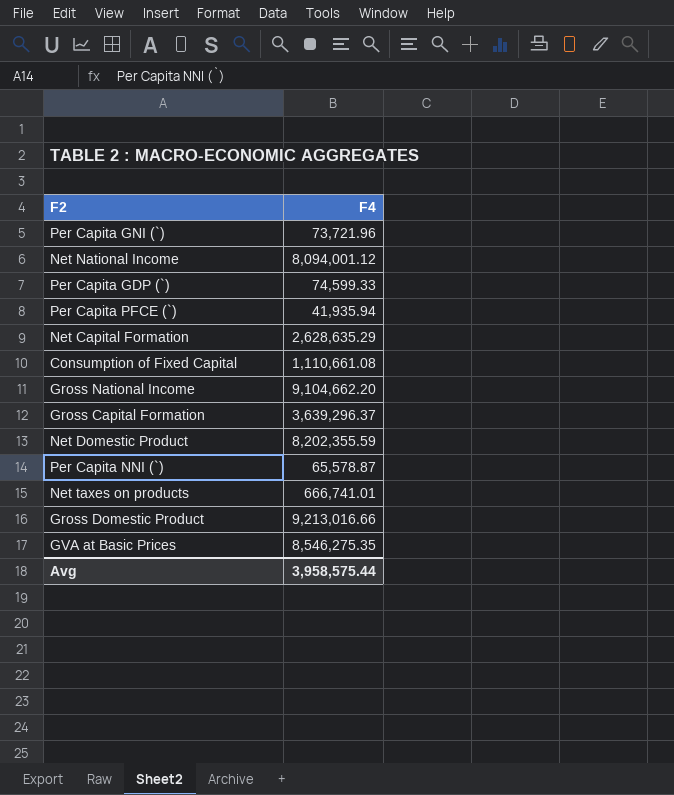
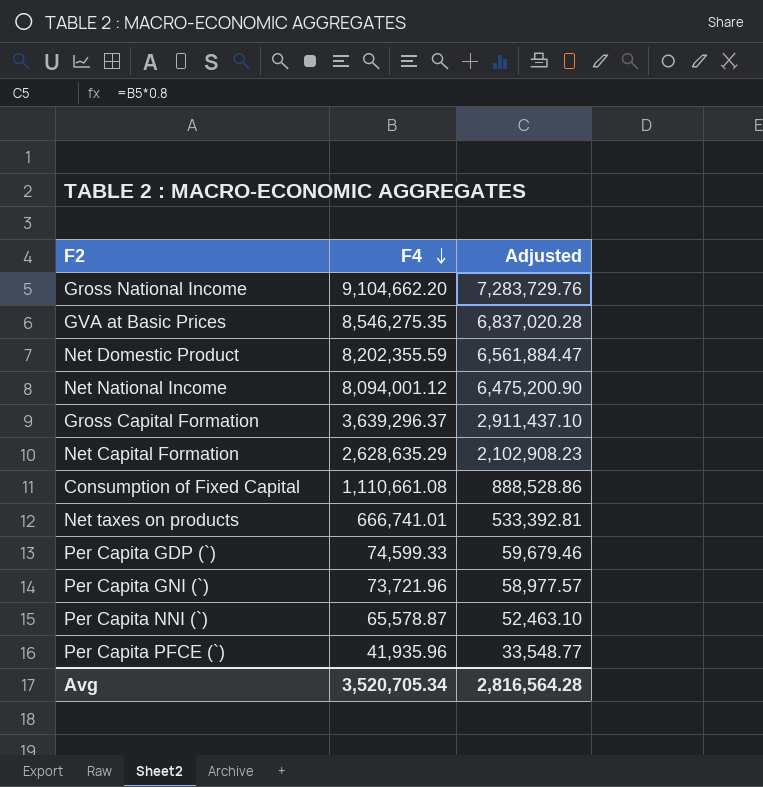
row order: none -> F4 descending
column Adjusted | formula: none -> [F4] * 0.8
row Gross Domestic Product: 9,213,016.66 -> none
Per Capita PFCE (`) | F4: 41,935.94 -> 41,935.96
Avg | F4: 3,958,575.44 -> 3,520,705.34

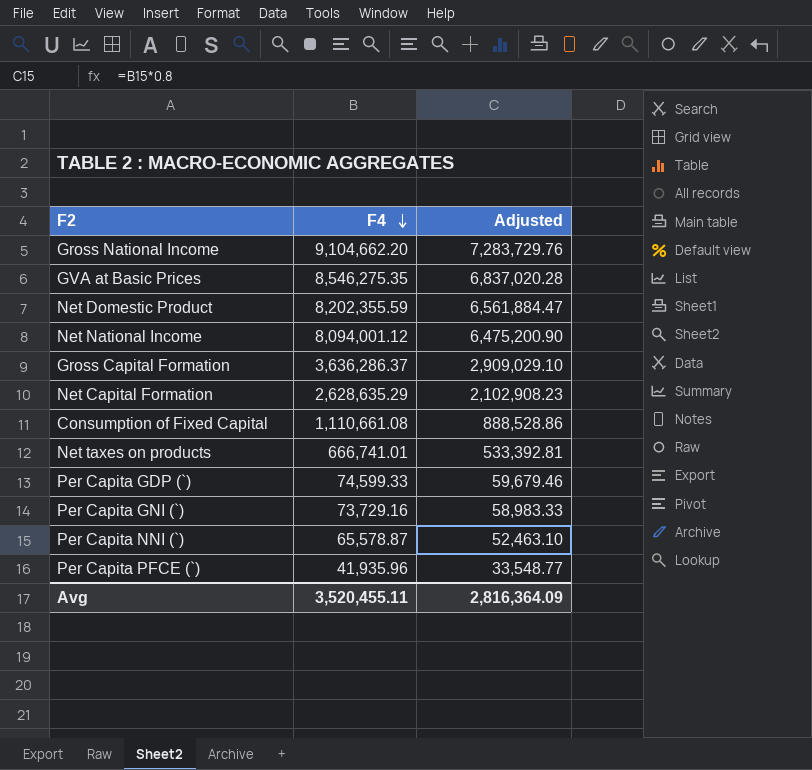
Gross Capital Formation | F4: 3,639,296.37 -> 3,636,286.37
Gross Capital Formation | Adjusted: 2,911,437.10 -> 2,909,029.10
Per Capita GNI (`) | F4: 73,721.96 -> 73,729.16
Per Capita GNI (`) | Adjusted: 58,977.57 -> 58,983.33
Avg | F4: 3,520,705.34 -> 3,520,455.11
Avg | Adjusted: 2,816,564.28 -> 2,816,364.09

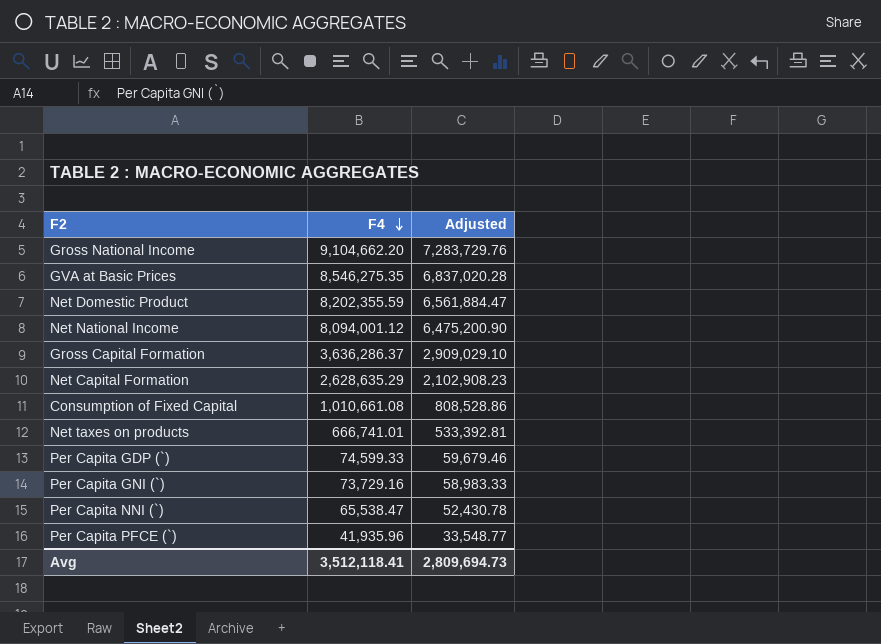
Consumption of Fixed Capital | F4: 1,110,661.08 -> 1,010,661.08
Consumption of Fixed Capital | Adjusted: 888,528.86 -> 808,528.86
Per Capita NNI (`) | F4: 65,578.87 -> 65,538.47
Per Capita NNI (`) | Adjusted: 52,463.10 -> 52,430.78
Avg | F4: 3,520,455.11 -> 3,512,118.41
Avg | Adjusted: 2,816,364.09 -> 2,809,694.73

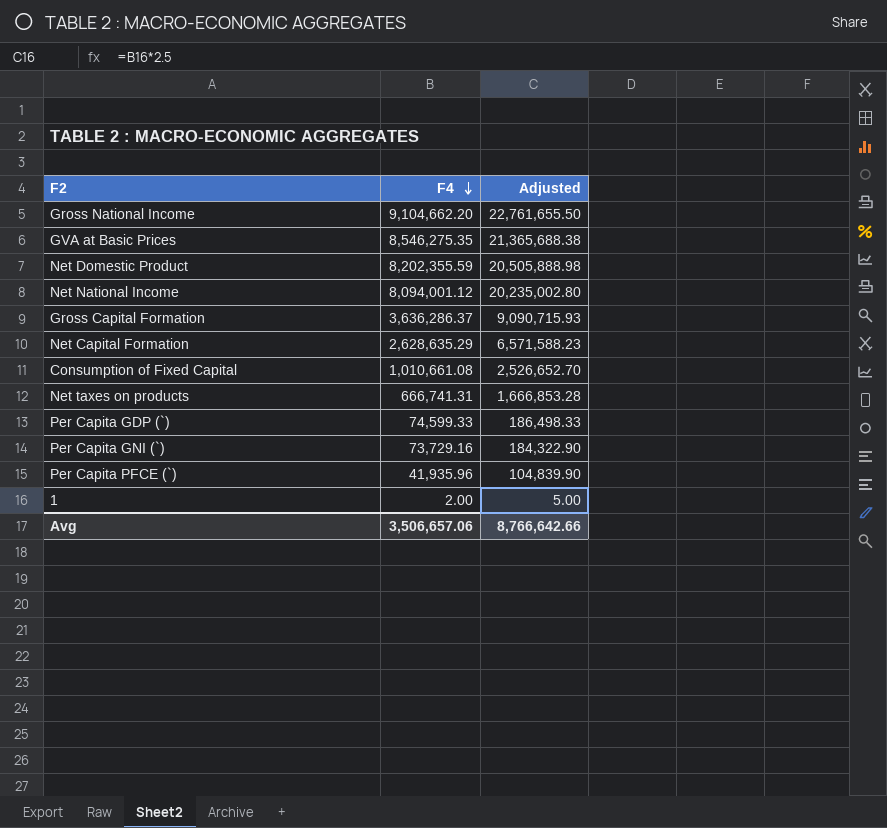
column Adjusted | formula: [F4] * 0.8 -> [F4] * 2.5
row Per Capita NNI (`): 65,538.47 | 52,430.78 -> none
Net taxes on products | F4: 666,741.01 -> 666,741.31
row 1: none -> 2.00 | 5.00
Avg | F4: 3,512,118.41 -> 3,506,657.06
Avg | Adjusted: 2,809,694.73 -> 8,766,642.66

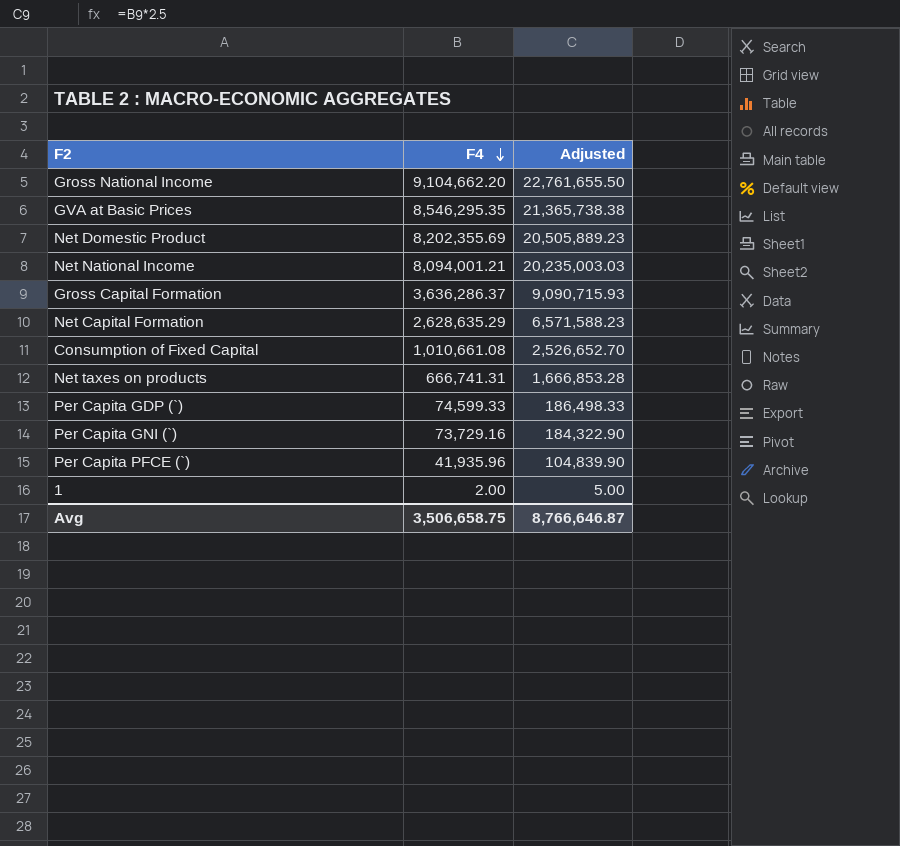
GVA at Basic Prices | F4: 8,546,275.35 -> 8,546,295.35
GVA at Basic Prices | Adjusted: 21,365,688.38 -> 21,365,738.38
Net Domestic Product | F4: 8,202,355.59 -> 8,202,355.69
Net Domestic Product | Adjusted: 20,505,888.98 -> 20,505,889.23
Net National Income | F4: 8,094,001.12 -> 8,094,001.21
Net National Income | Adjusted: 20,235,002.80 -> 20,235,003.03
Avg | F4: 3,506,657.06 -> 3,506,658.75
Avg | Adjusted: 8,766,642.66 -> 8,766,646.87

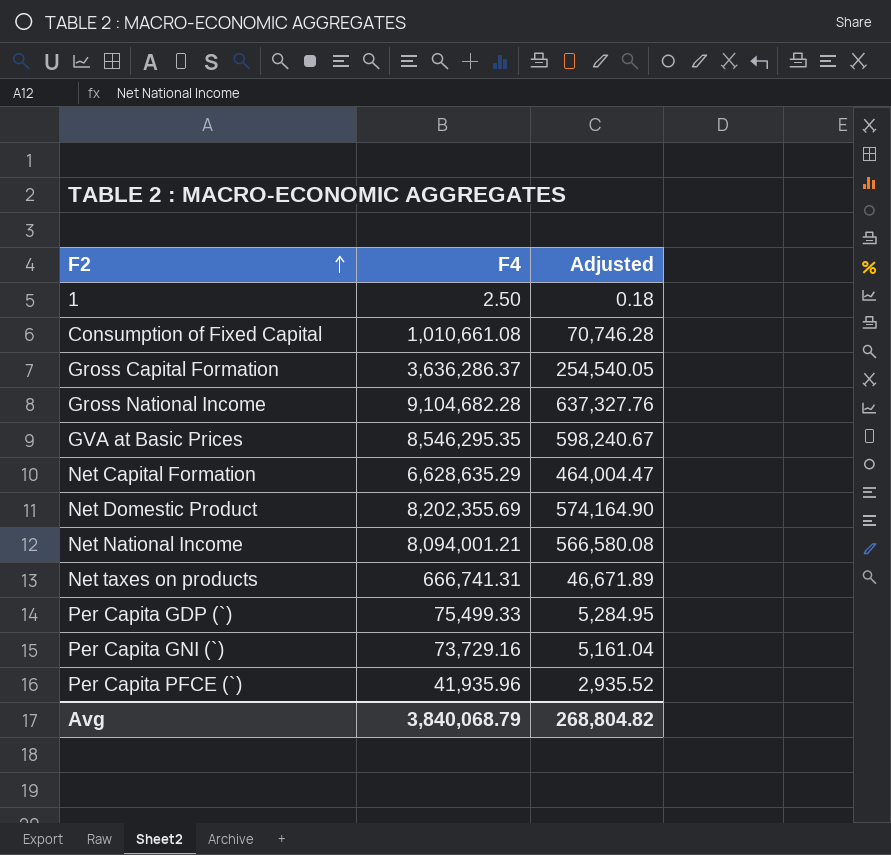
row order: F4 descending -> F2 ascending
column Adjusted | formula: [F4] * 2.5 -> [F4] * 0.07
1 | F4: 2.00 -> 2.50
Gross National Income | F4: 9,104,662.20 -> 9,104,682.28
Net Capital Formation | F4: 2,628,635.29 -> 6,628,635.29
Per Capita GDP (`) | F4: 74,599.33 -> 75,499.33
Avg | F4: 3,506,658.75 -> 3,840,068.79
Avg | Adjusted: 8,766,646.87 -> 268,804.82

